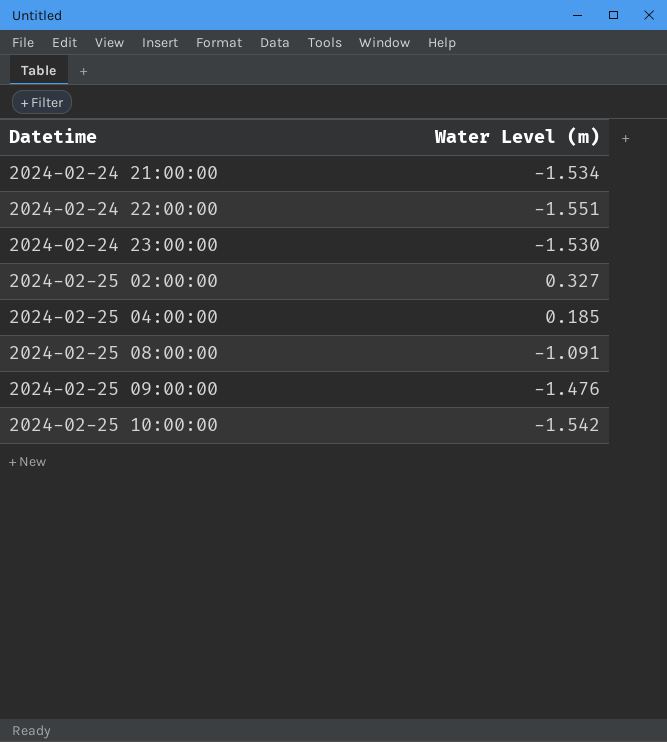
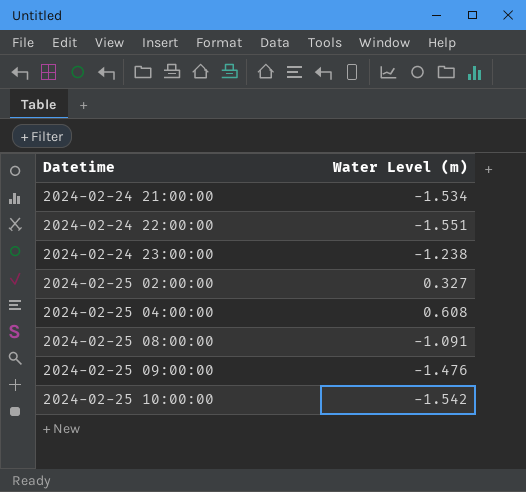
2024-02-24 23:00:00 | Water Level (m): -1.530 -> -1.238
2024-02-25 04:00:00 | Water Level (m): 0.185 -> 0.608

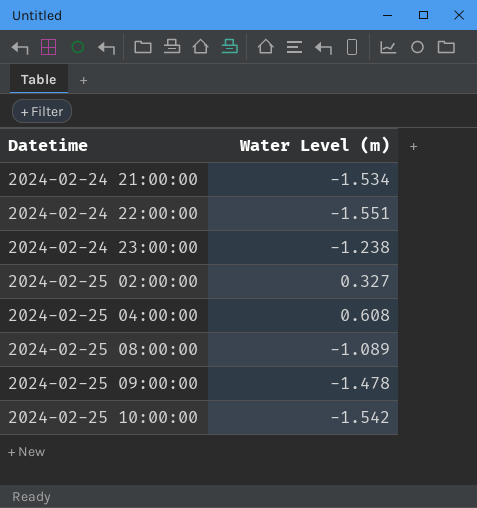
2024-02-25 08:00:00 | Water Level (m): -1.091 -> -1.089
2024-02-25 09:00:00 | Water Level (m): -1.476 -> -1.478

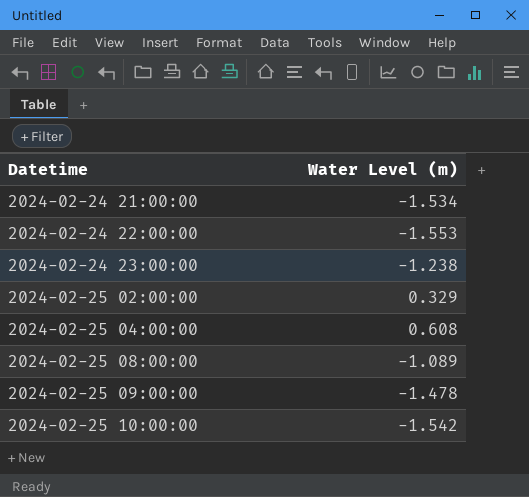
2024-02-24 22:00:00 | Water Level (m): -1.551 -> -1.553
2024-02-25 02:00:00 | Water Level (m): 0.327 -> 0.329

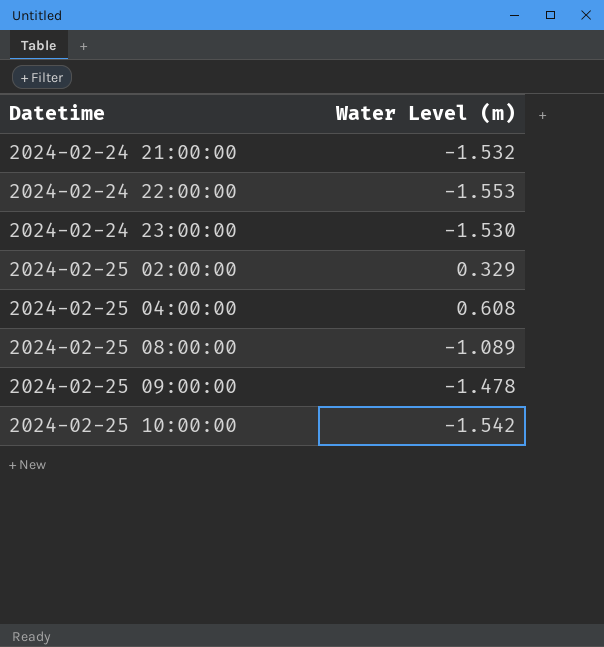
2024-02-24 21:00:00 | Water Level (m): -1.534 -> -1.532
2024-02-24 23:00:00 | Water Level (m): -1.238 -> -1.530

